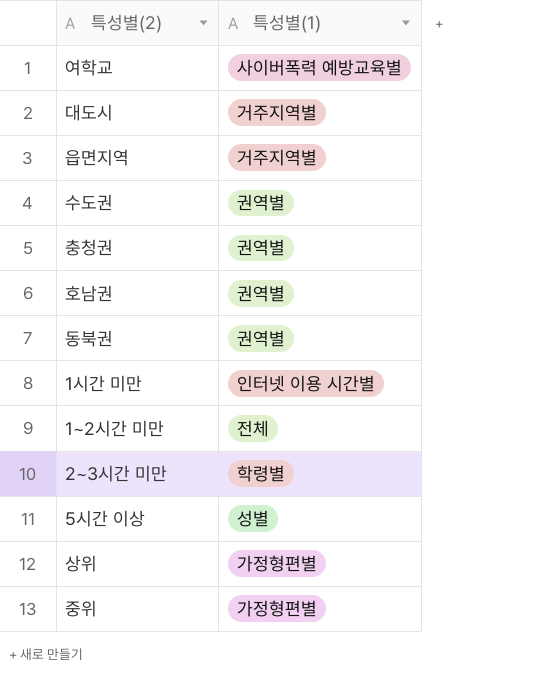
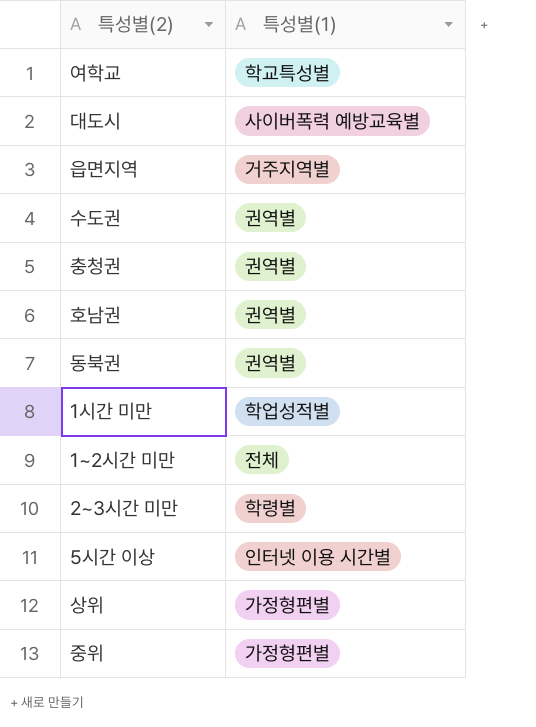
여학교 | 특성별(1): 사이버폭력 예방교육별 -> 학교특성별
대도시 | 특성별(1): 거주지역별 -> 사이버폭력 예방교육별
1시간 미만 | 특성별(1): 인터넷 이용 시간별 -> 학업성적별
5시간 이상 | 특성별(1): 성별 -> 인터넷 이용 시간별

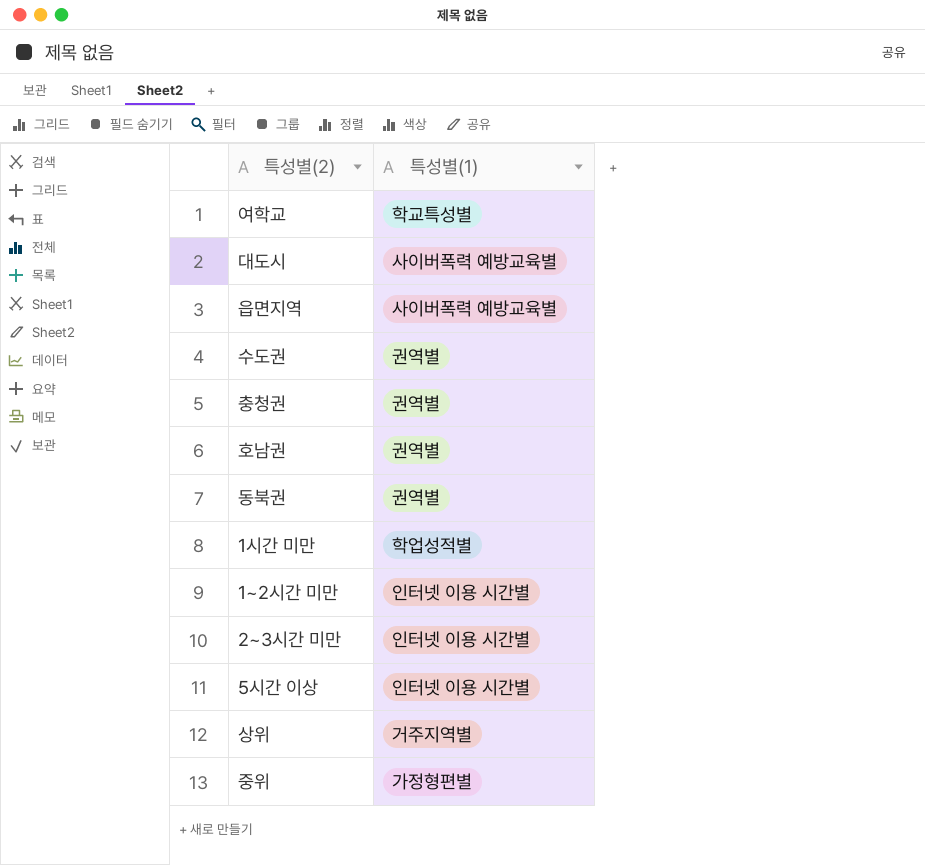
읍면지역 | 특성별(1): 거주지역별 -> 사이버폭력 예방교육별
1~2시간 미만 | 특성별(1): 전체 -> 인터넷 이용 시간별
2~3시간 미만 | 특성별(1): 학령별 -> 인터넷 이용 시간별
상위 | 특성별(1): 가정형편별 -> 거주지역별

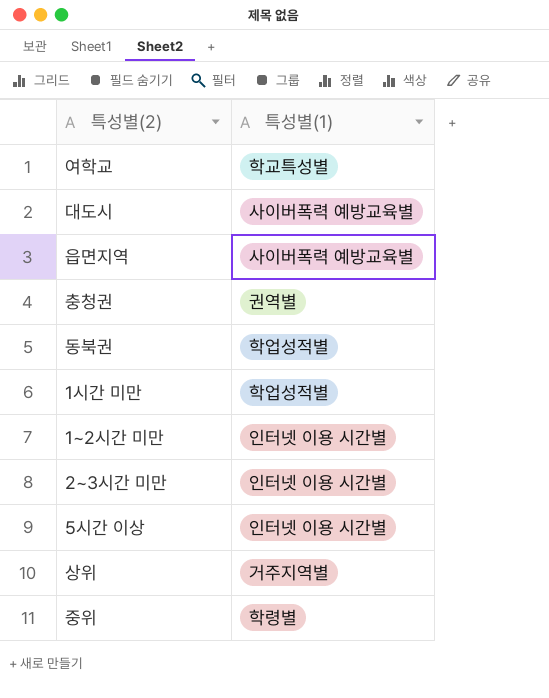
row 수도권: 권역별 -> none
row 호남권: 권역별 -> none
동북권 | 특성별(1): 권역별 -> 학업성적별
중위 | 특성별(1): 가정형편별 -> 학령별

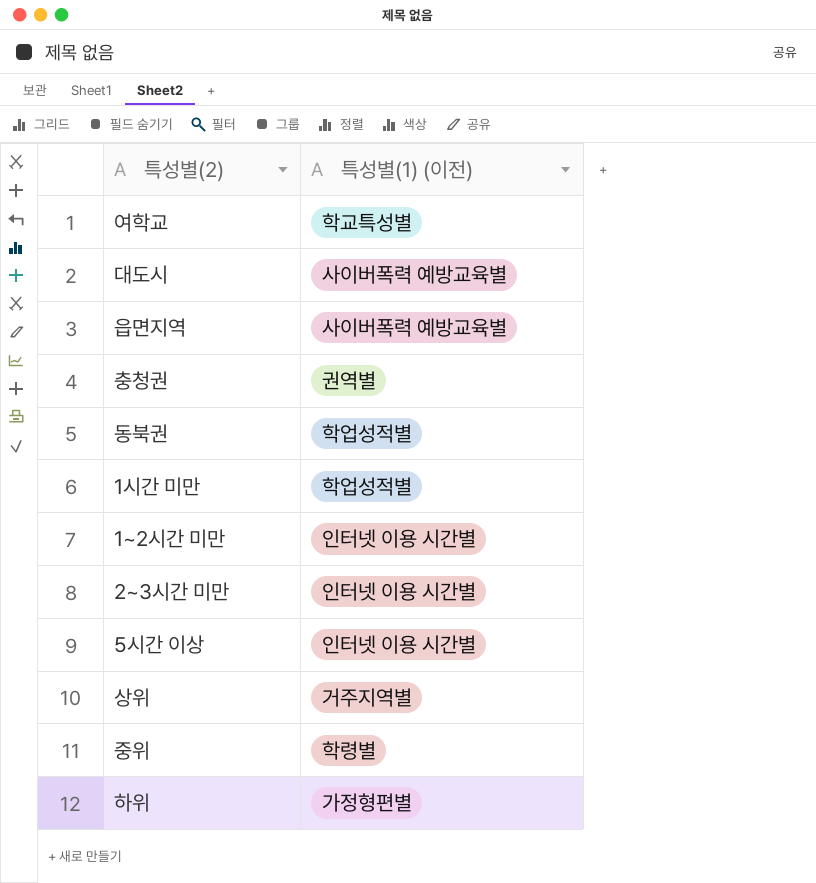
column name: 특성별(1) -> 특성별(1) (이전)
row 하위: none -> 가정형편별

